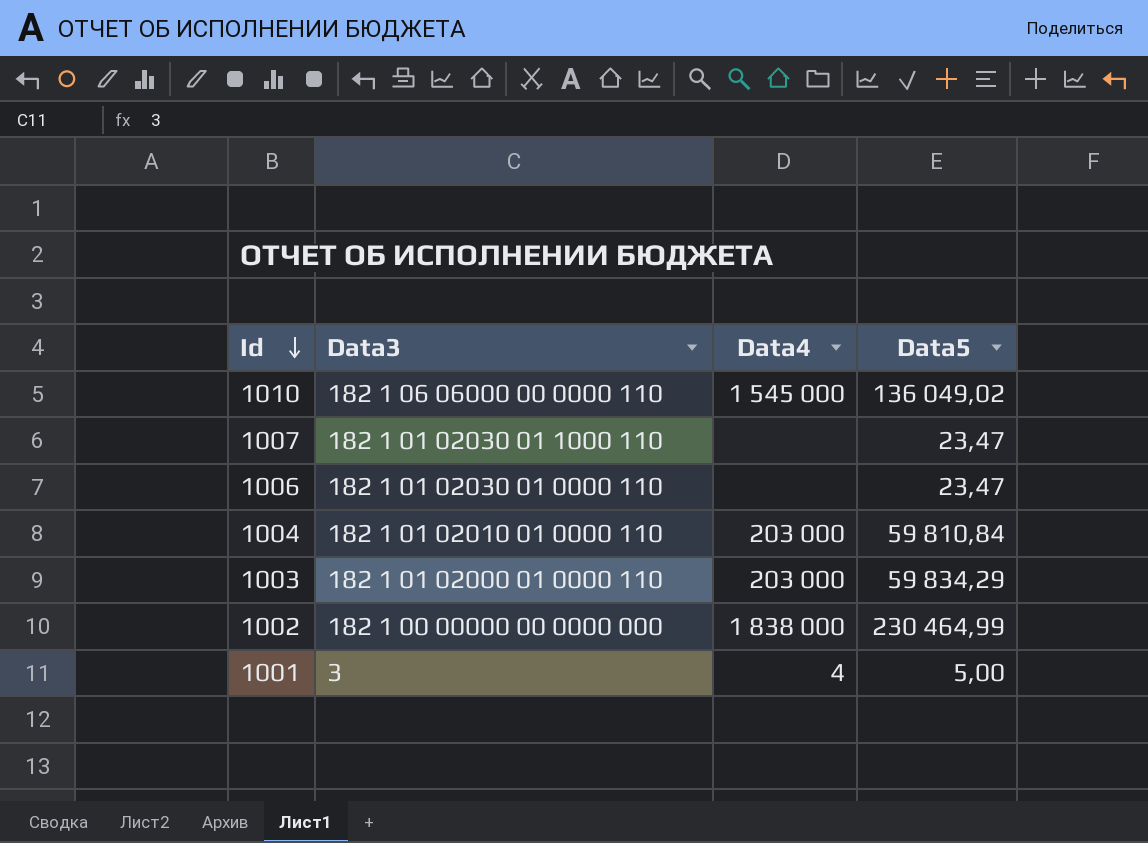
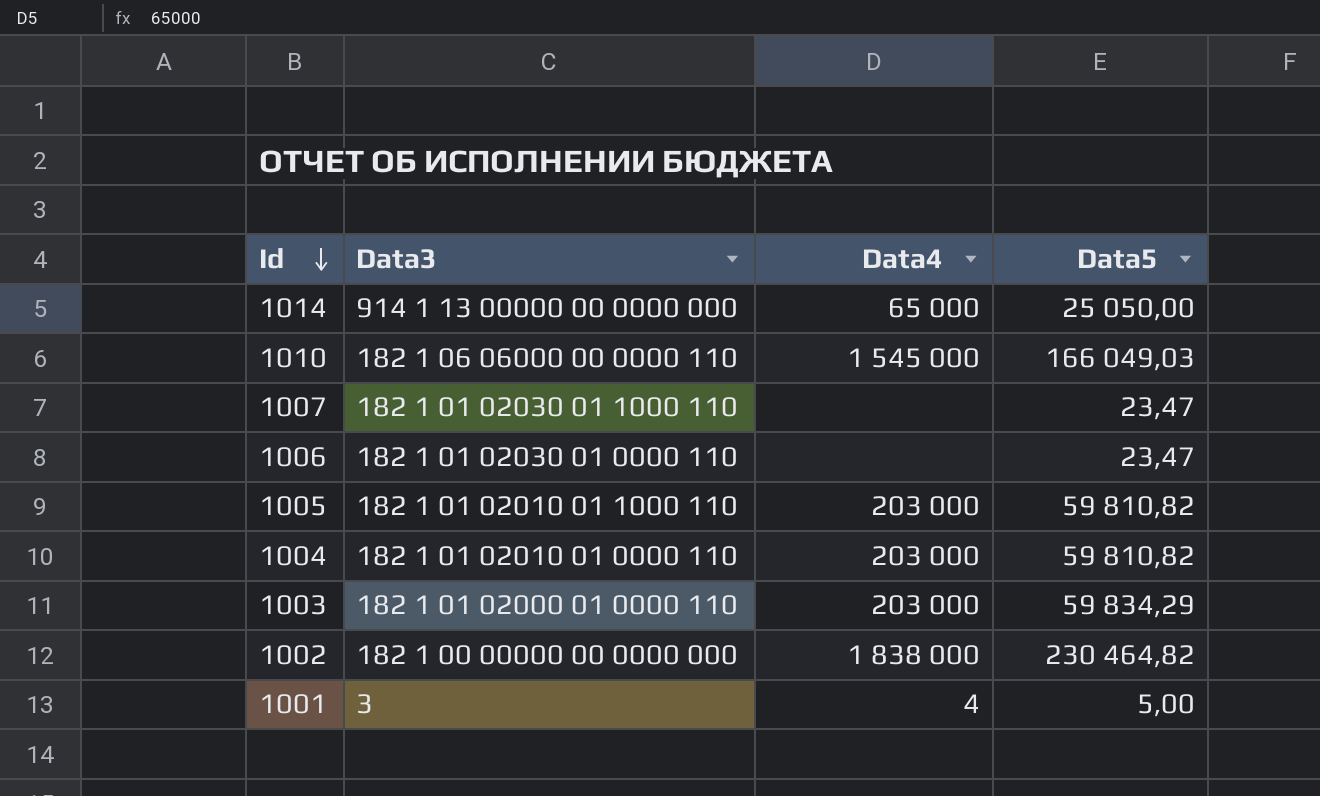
row 1014: none -> 914 1 13 00000 00 0000 000 | 65 000 | 25 050,00
1010 | Data5: 136 049,02 -> 166 049,03
row 1005: none -> 182 1 01 02010 01 1000 110 | 203 000 | 59 810,82
1004 | Data5: 59 810,84 -> 59 810,82
1002 | Data5: 230 464,99 -> 230 464,82

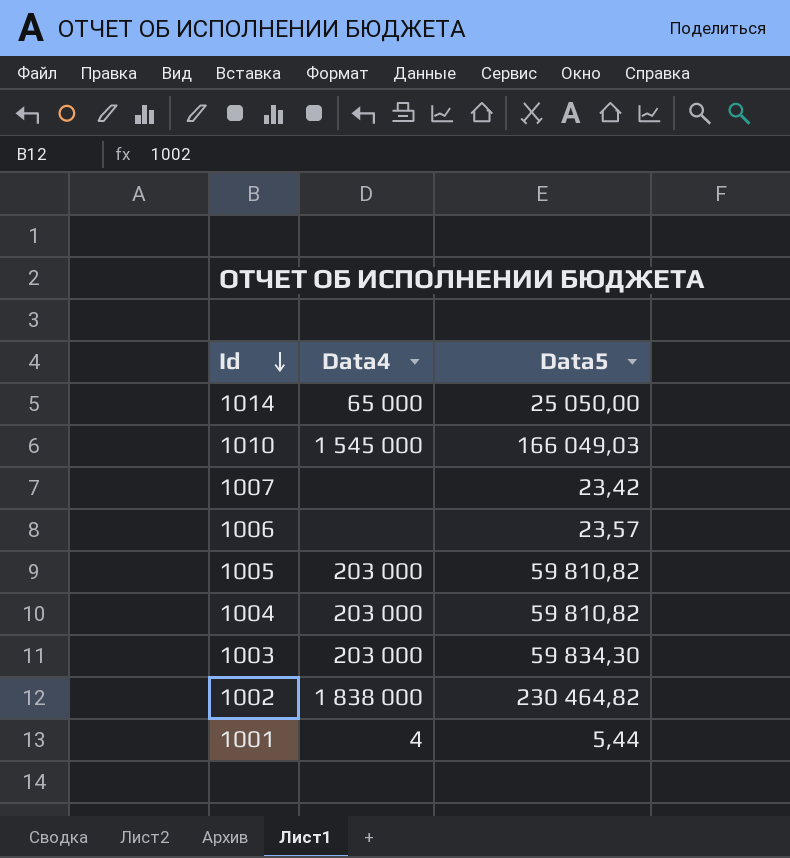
column Data3 | position: 2 -> none
1007 | Data5: 23,47 -> 23,42
1006 | Data5: 23,47 -> 23,57
1003 | Data5: 59 834,29 -> 59 834,30
1001 | Data5: 5,00 -> 5,44

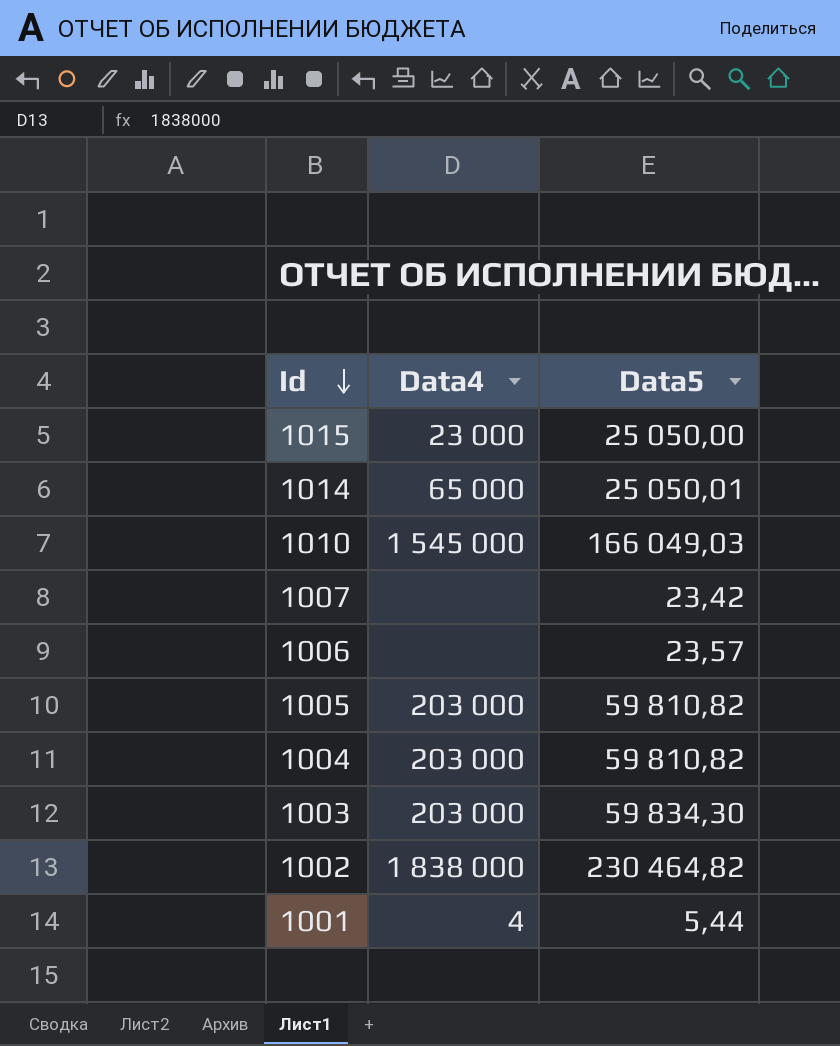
row 1015: none -> 23 000 | 25 050,00
1014 | Data5: 25 050,00 -> 25 050,01

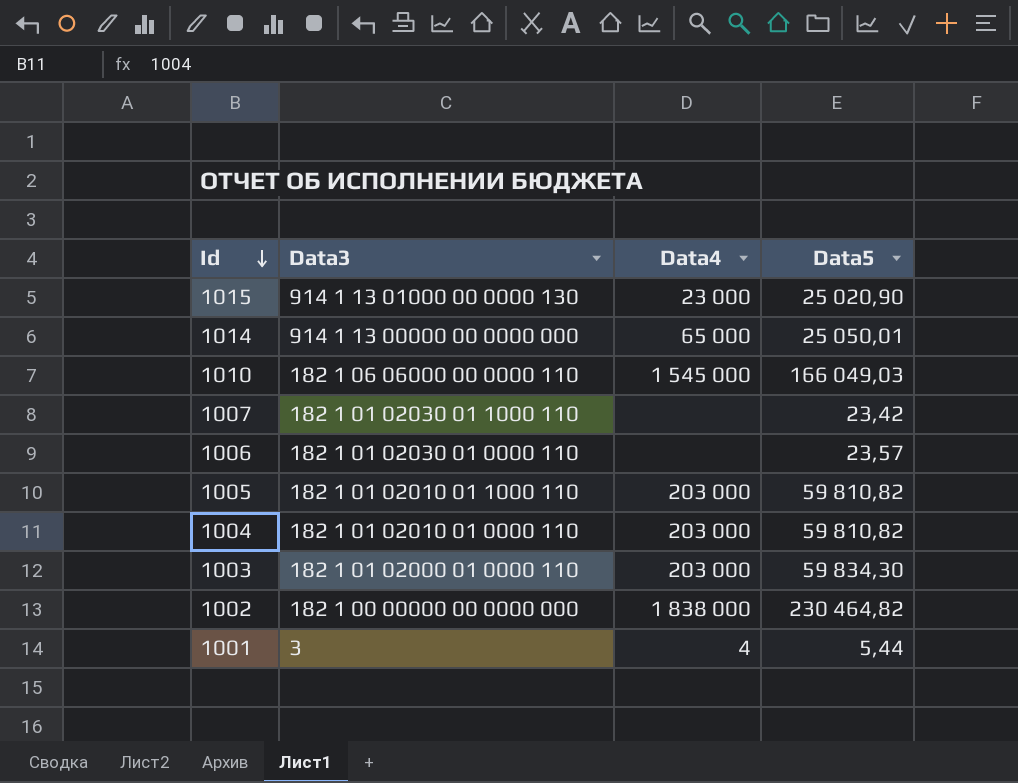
column Data3 | position: none -> 2
1015 | Data5: 25 050,00 -> 25 020,90

